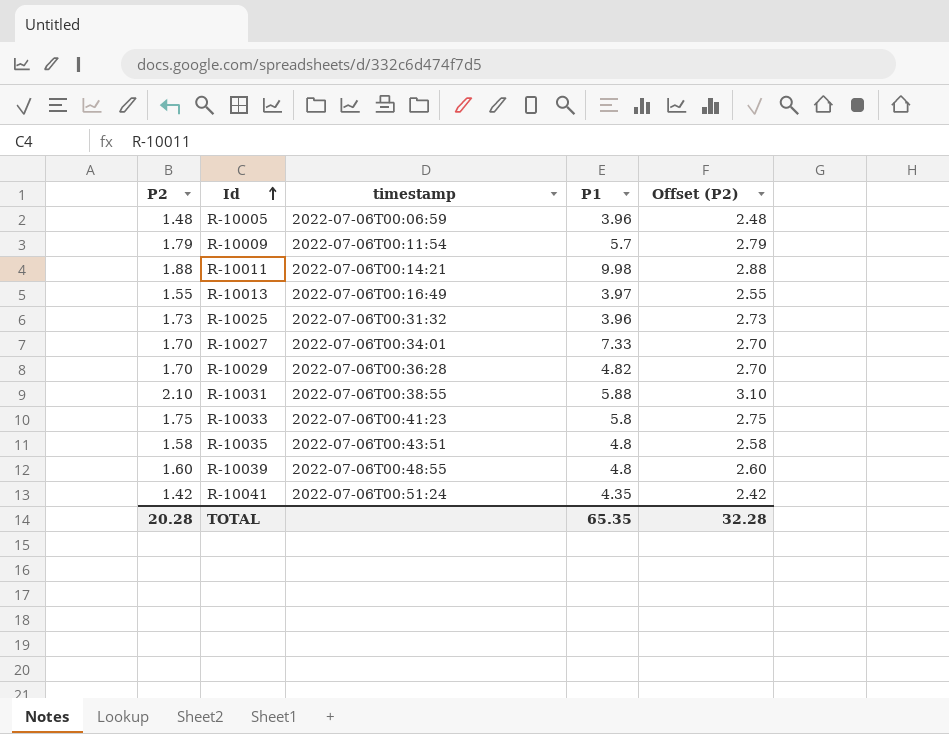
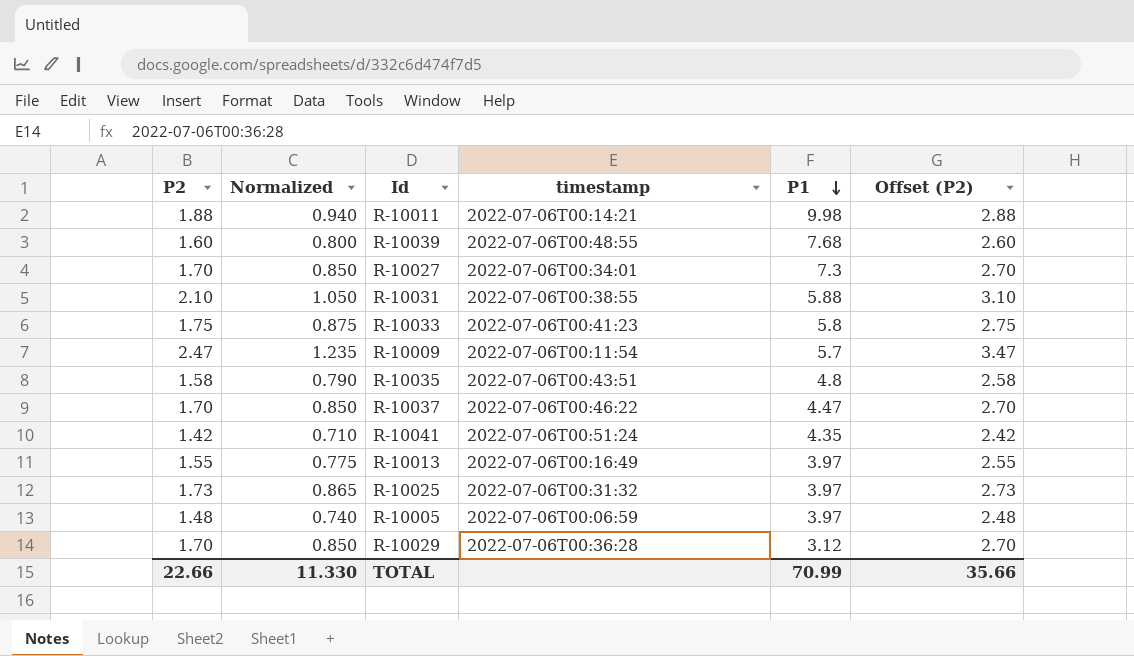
row order: Id ascending -> P1 descending
column Normalized | formula: none -> [P2] * 0.5
R-10039 | P1: 4.8 -> 7.68
R-10027 | P1: 7.33 -> 7.3
R-10009 | P2: 1.79 -> 2.47
R-10009 | Offset (P2): 2.79 -> 3.47
row R-10037: none -> 1.70 | 0.850 | 2022-07-06T00:46:22 | 4.47 | 2.70
R-10025 | P1: 3.96 -> 3.97
R-10005 | P1: 3.96 -> 3.97
R-10029 | P1: 4.82 -> 3.12
TOTAL | P2: 20.28 -> 22.66
TOTAL | P1: 65.35 -> 70.99
TOTAL | Offset (P2): 32.28 -> 35.66

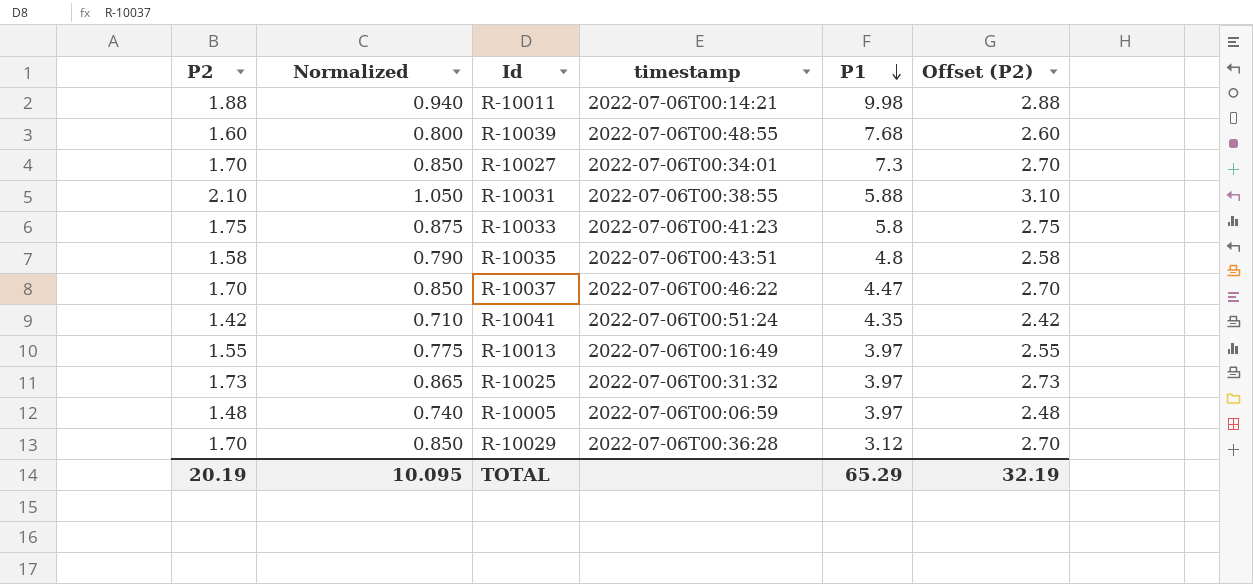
row R-10009: 2.47 | 1.235 | 2022-07-06T00:11:54 | 5.7 | 3.47 -> none
TOTAL | P2: 22.66 -> 20.19
TOTAL | Normalized: 11.330 -> 10.095
TOTAL | P1: 70.99 -> 65.29
TOTAL | Offset (P2): 35.66 -> 32.19

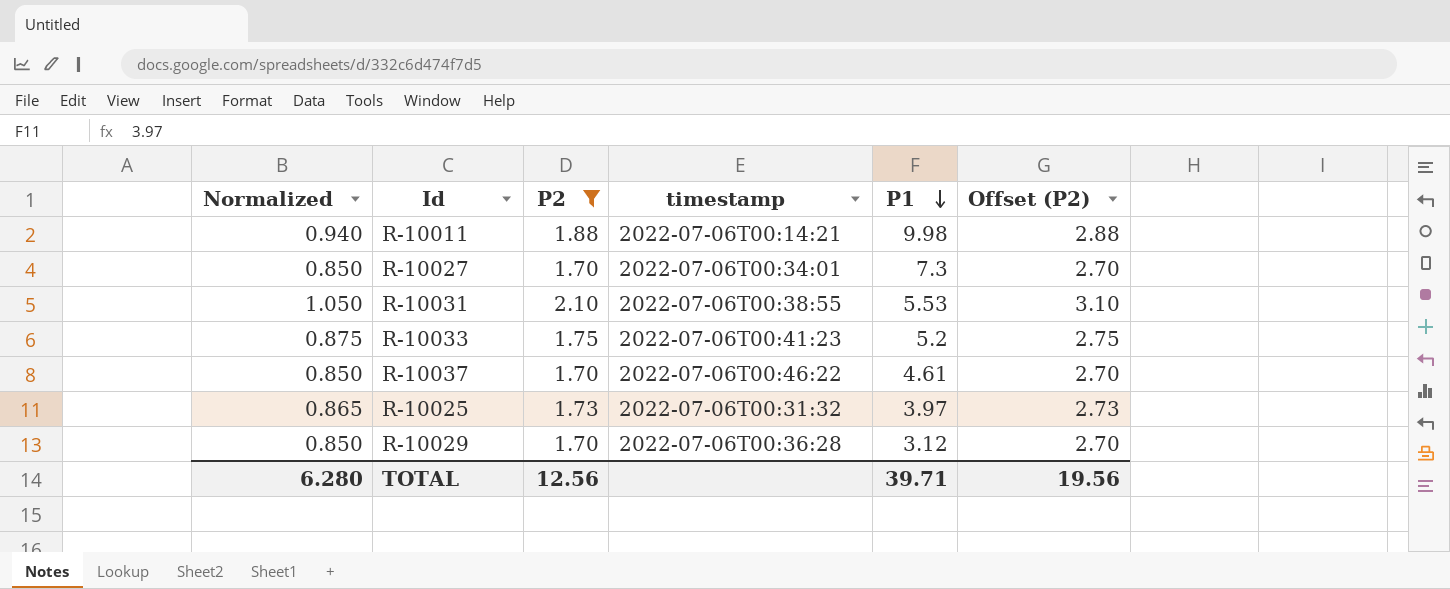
filter: none -> P2 >= 1.70
column P2 | position: 1 -> 3
R-10031 | P1: 5.88 -> 5.53
R-10033 | P1: 5.8 -> 5.2
R-10037 | P1: 4.47 -> 4.61
TOTAL | Normalized: 10.095 -> 6.280
TOTAL | P2: 20.19 -> 12.56
TOTAL | P1: 65.29 -> 39.71
TOTAL | Offset (P2): 32.19 -> 19.56

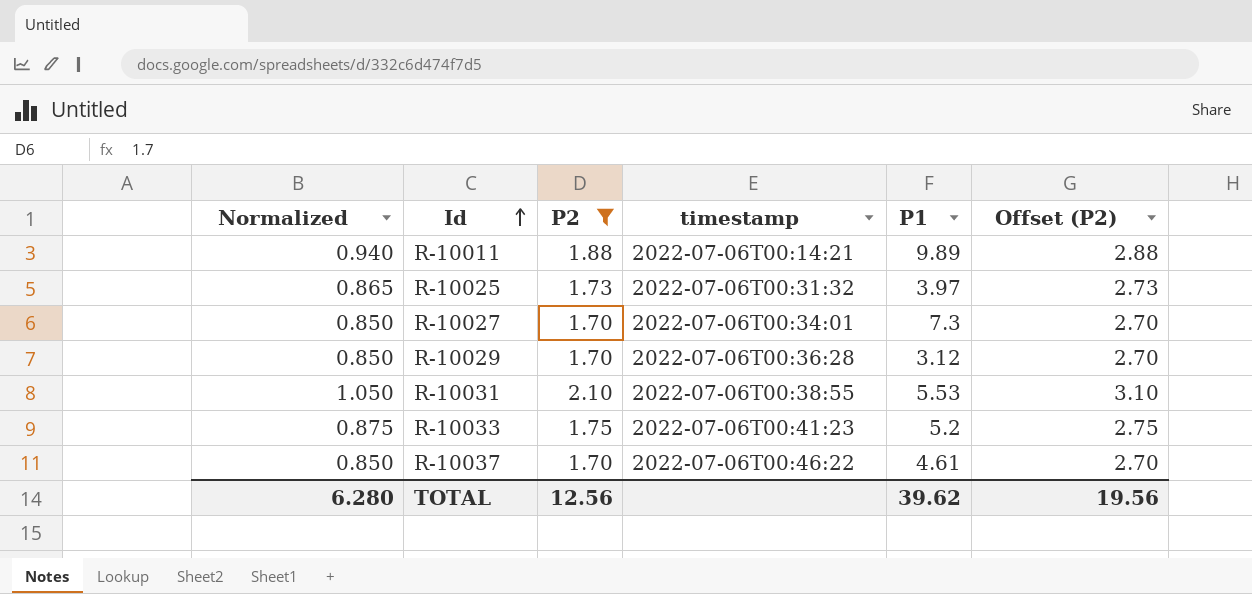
row order: P1 descending -> Id ascending
R-10011 | P1: 9.98 -> 9.89
TOTAL | P1: 39.71 -> 39.62

